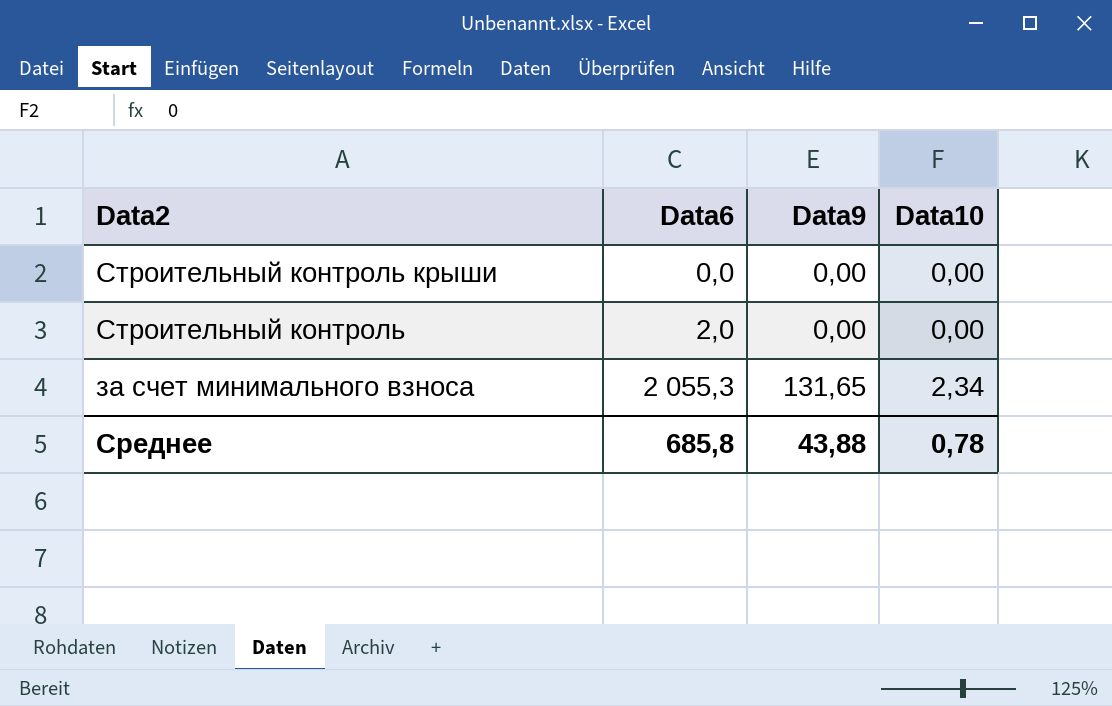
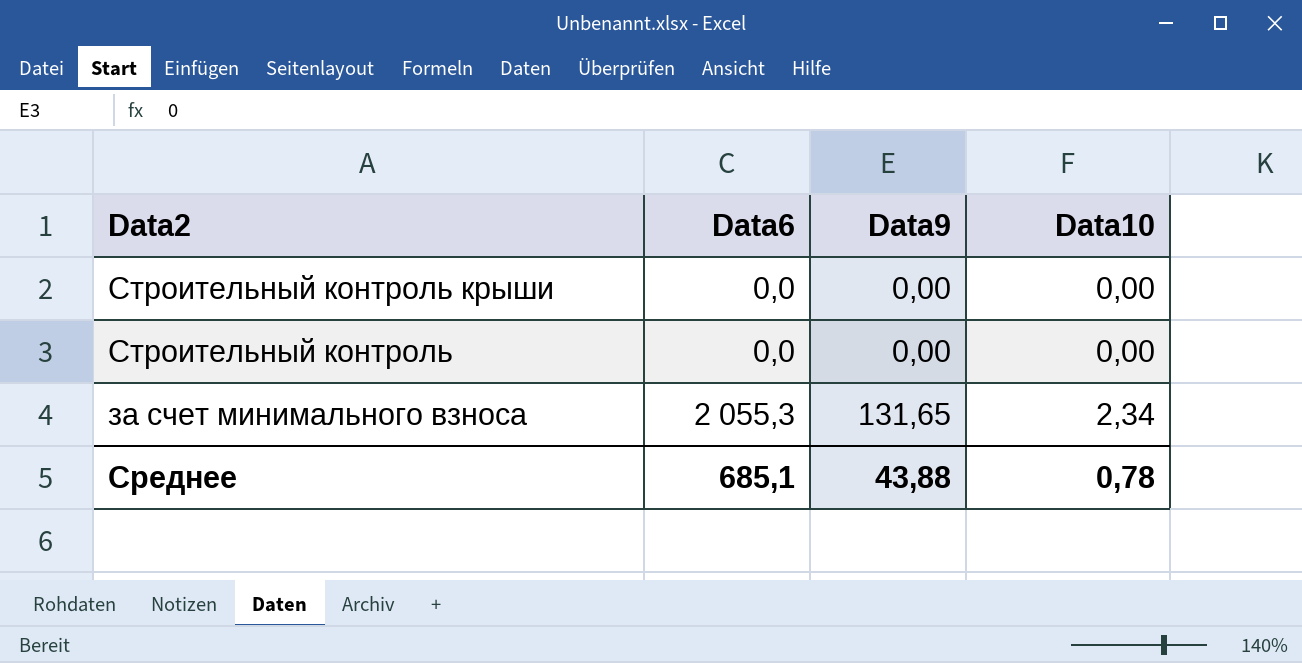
Строительный контроль | Data6: 2,0 -> 0,0
Среднее | Data6: 685,8 -> 685,1

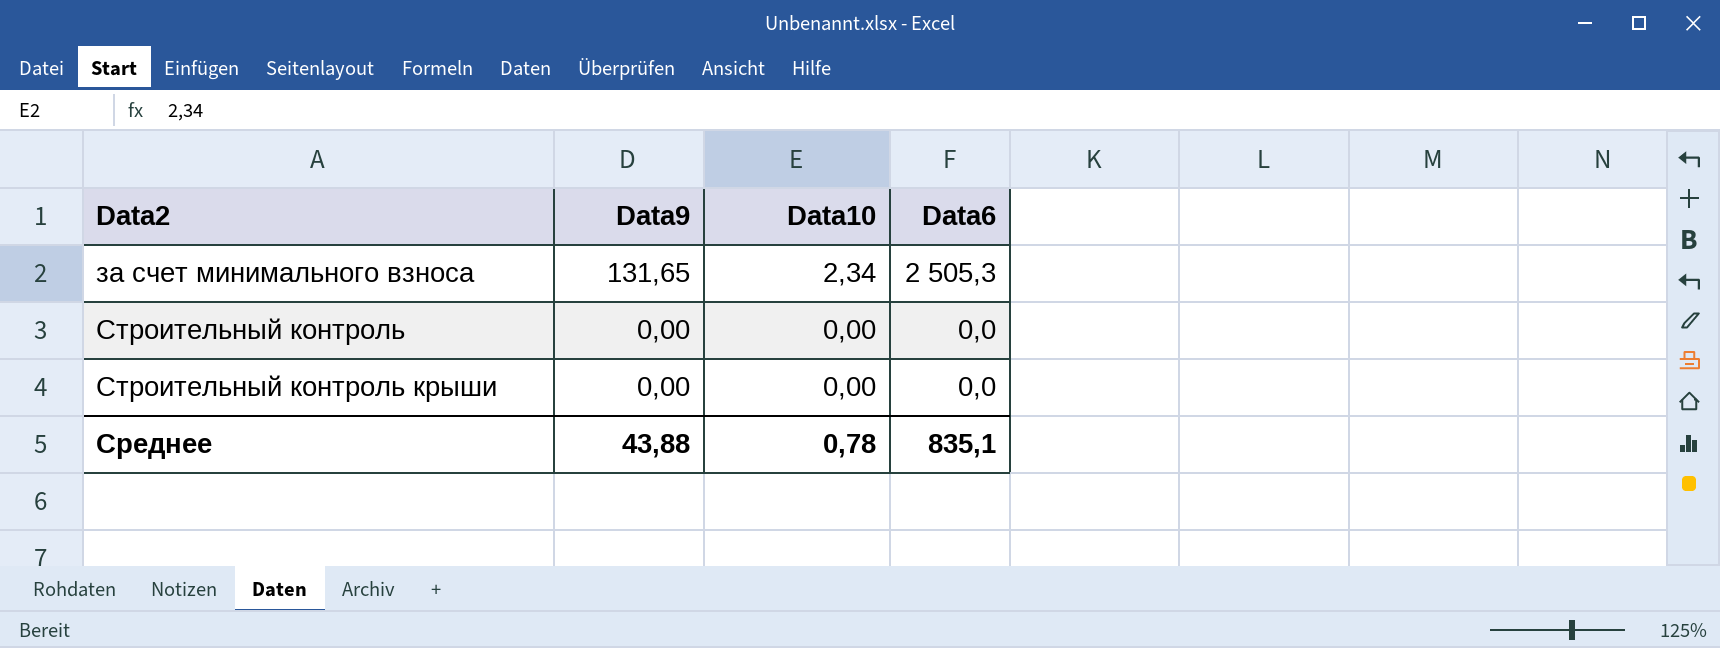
row order: Data2 descending -> Data2 ascending
column Data6 | position: 2 -> 4
за счет минимального взноса | Data6: 2 055,3 -> 2 505,3
Среднее | Data6: 685,1 -> 835,1

